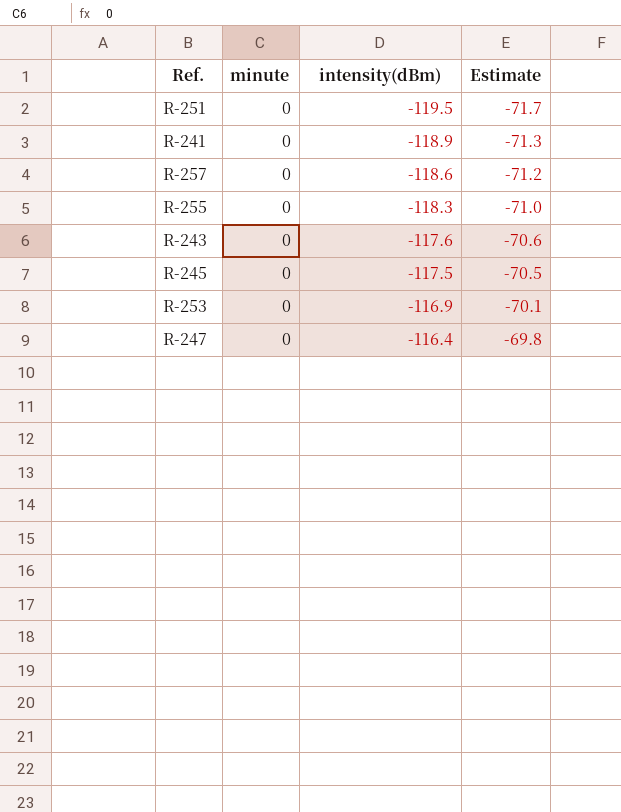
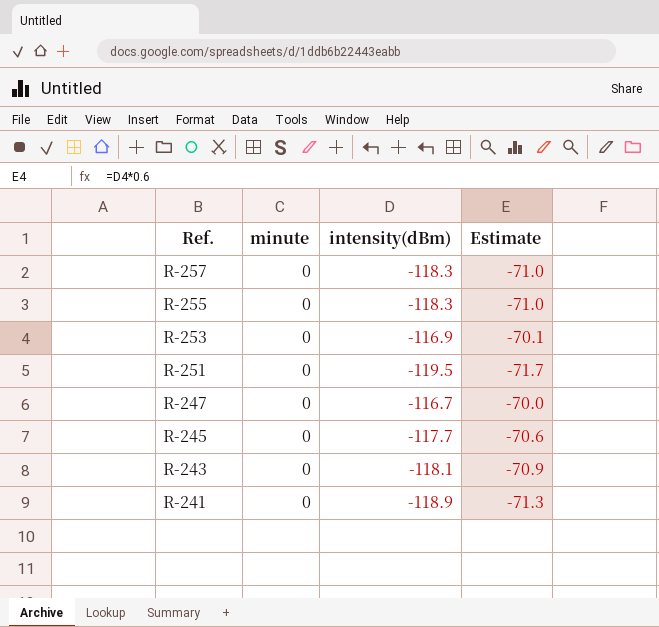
row order: intensity(dBm) ascending -> Ref. descending
R-257 | intensity(dBm): -118.6 -> -118.3
R-257 | Estimate: -71.2 -> -71.0
R-247 | intensity(dBm): -116.4 -> -116.7
R-247 | Estimate: -69.8 -> -70.0
R-245 | intensity(dBm): -117.5 -> -117.7
R-245 | Estimate: -70.5 -> -70.6
R-243 | intensity(dBm): -117.6 -> -118.1
R-243 | Estimate: -70.6 -> -70.9

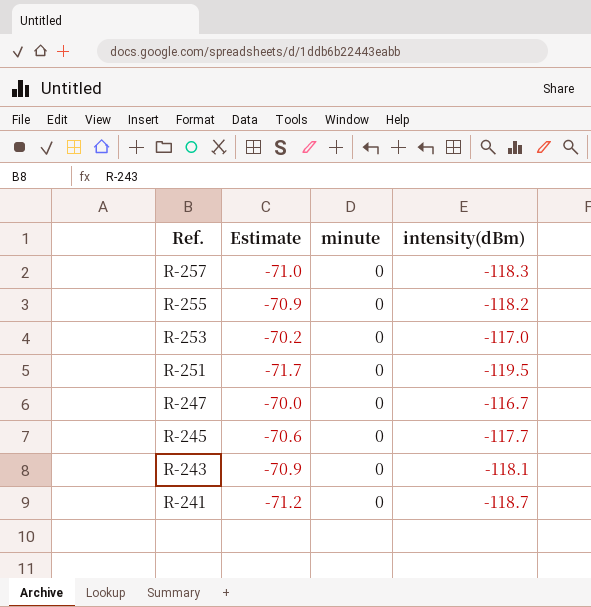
column Estimate | position: 4 -> 2
R-255 | Estimate: -71.0 -> -70.9
R-255 | intensity(dBm): -118.3 -> -118.2
R-253 | Estimate: -70.1 -> -70.2
R-253 | intensity(dBm): -116.9 -> -117.0
R-241 | Estimate: -71.3 -> -71.2
R-241 | intensity(dBm): -118.9 -> -118.7

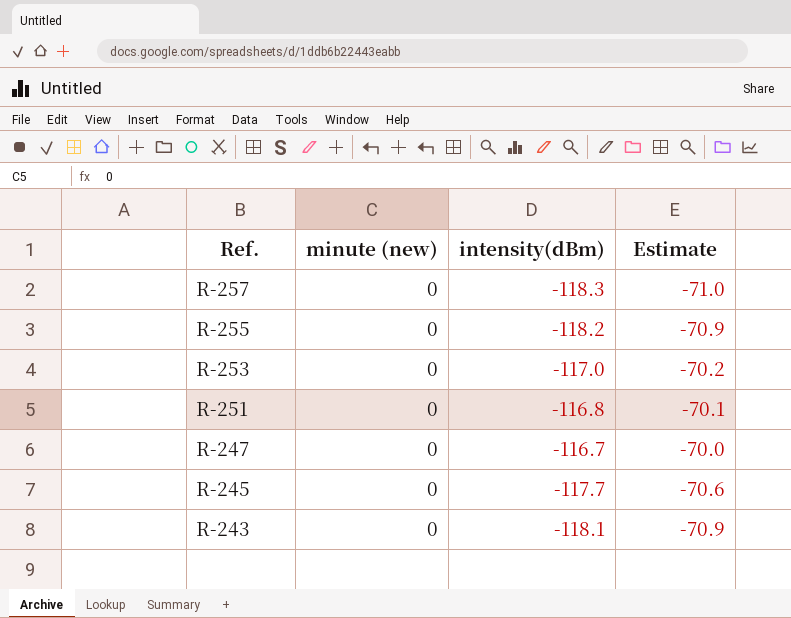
column name: minute -> minute (new)
column Estimate | position: 2 -> 4
row R-241: -71.2 | 0 | -118.7 -> none
R-251 | intensity(dBm): -119.5 -> -116.8
R-251 | Estimate: -71.7 -> -70.1

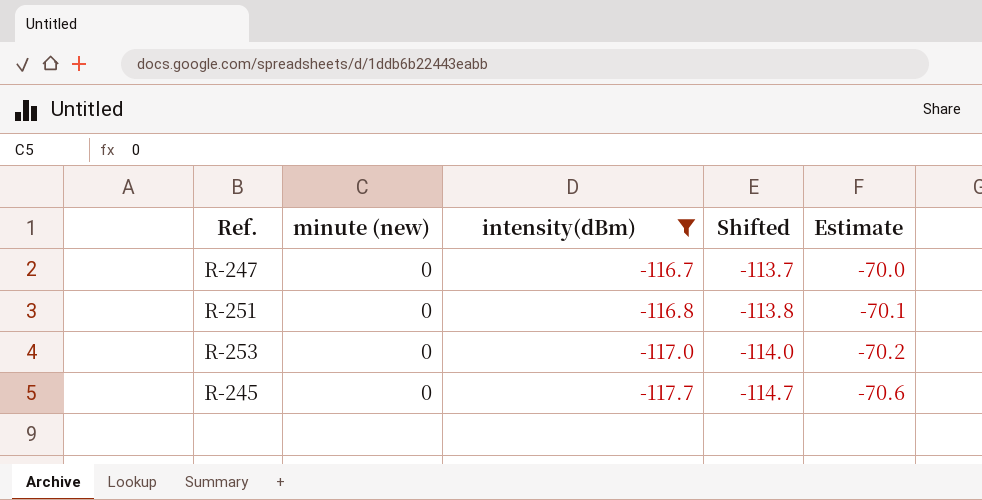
filter: none -> intensity(dBm) >= -117.7
row order: Ref. descending -> intensity(dBm) descending
column Shifted | formula: none -> [intensity(dBm)] + 3

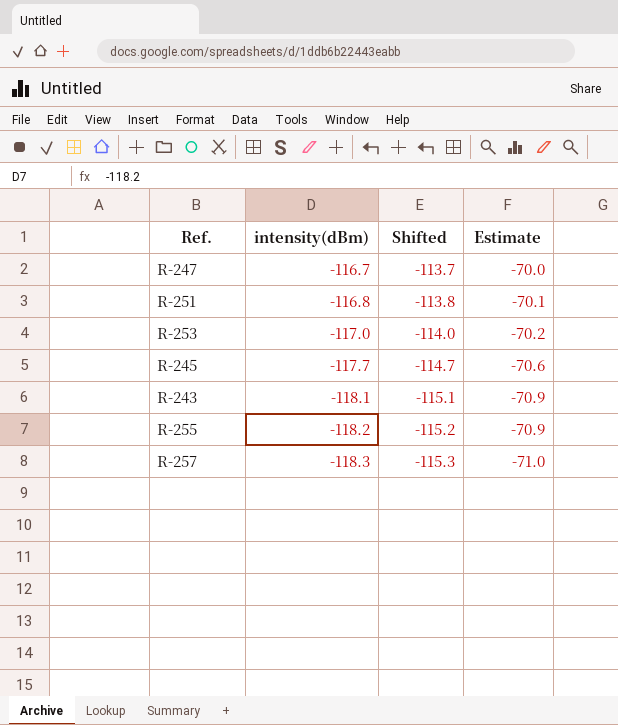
filter: intensity(dBm) >= -117.7 -> none
column minute (new) | position: 2 -> none

